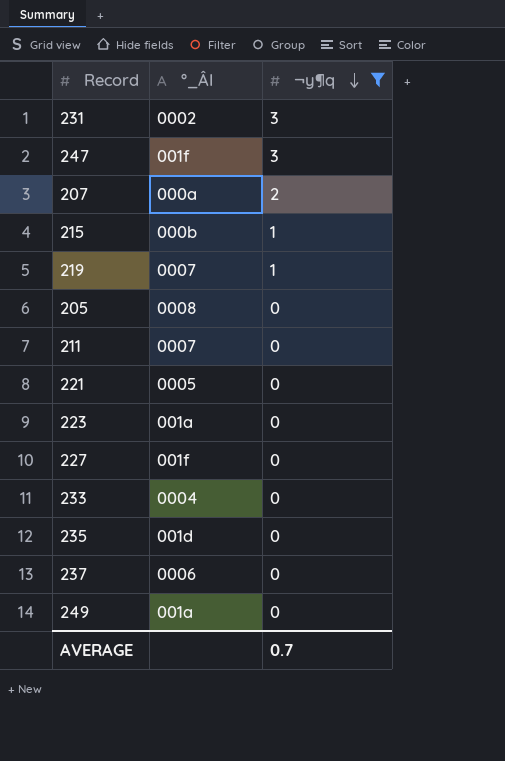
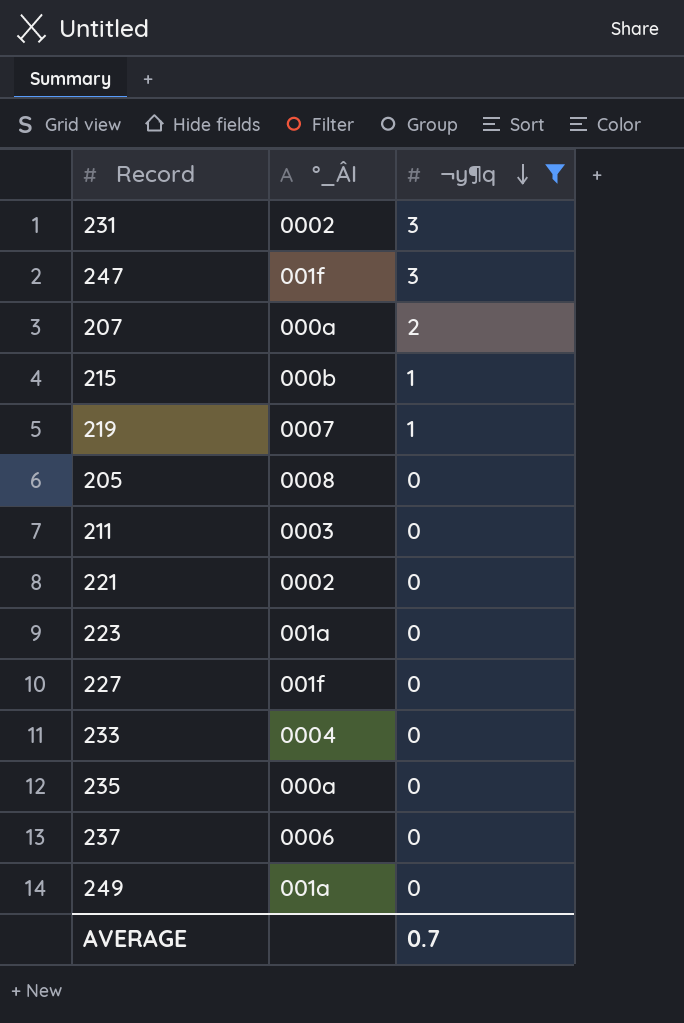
211 | °_ÂI: 0007 -> 0003
221 | °_ÂI: 0005 -> 0002
235 | °_ÂI: 001d -> 000a

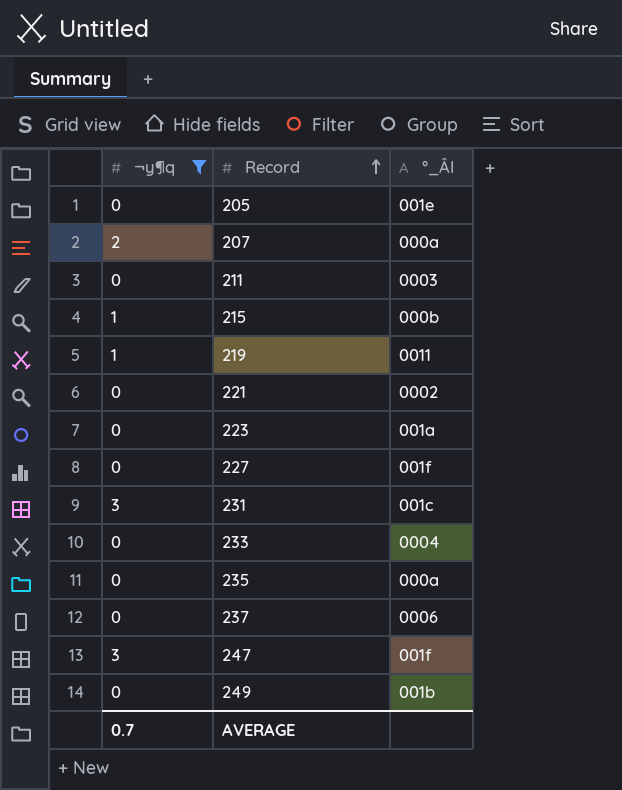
row order: ¬y¶q descending -> Record ascending
column ¬y¶q | position: 3 -> 1
205 | °_ÂI: 0008 -> 001e
219 | °_ÂI: 0007 -> 0011
231 | °_ÂI: 0002 -> 001c
249 | °_ÂI: 001a -> 001b

